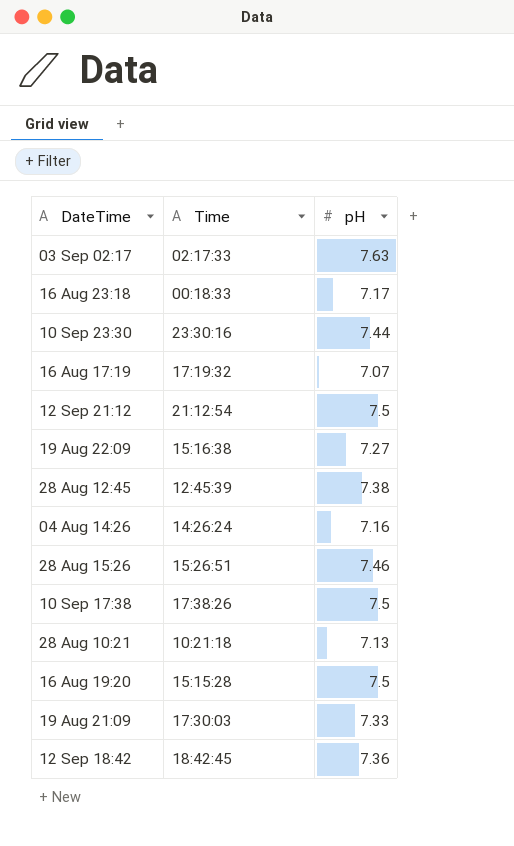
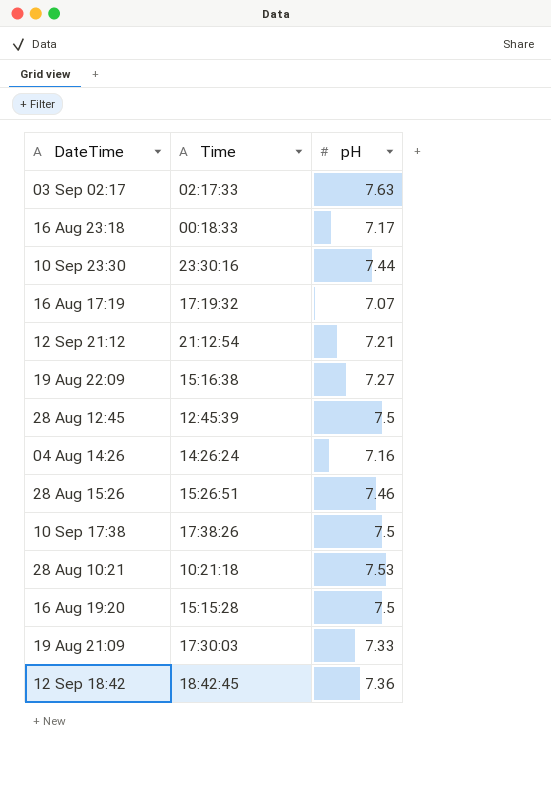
12 Sep 21:12 | pH: 7.5 -> 7.21
28 Aug 12:45 | pH: 7.38 -> 7.5
28 Aug 10:21 | pH: 7.13 -> 7.53

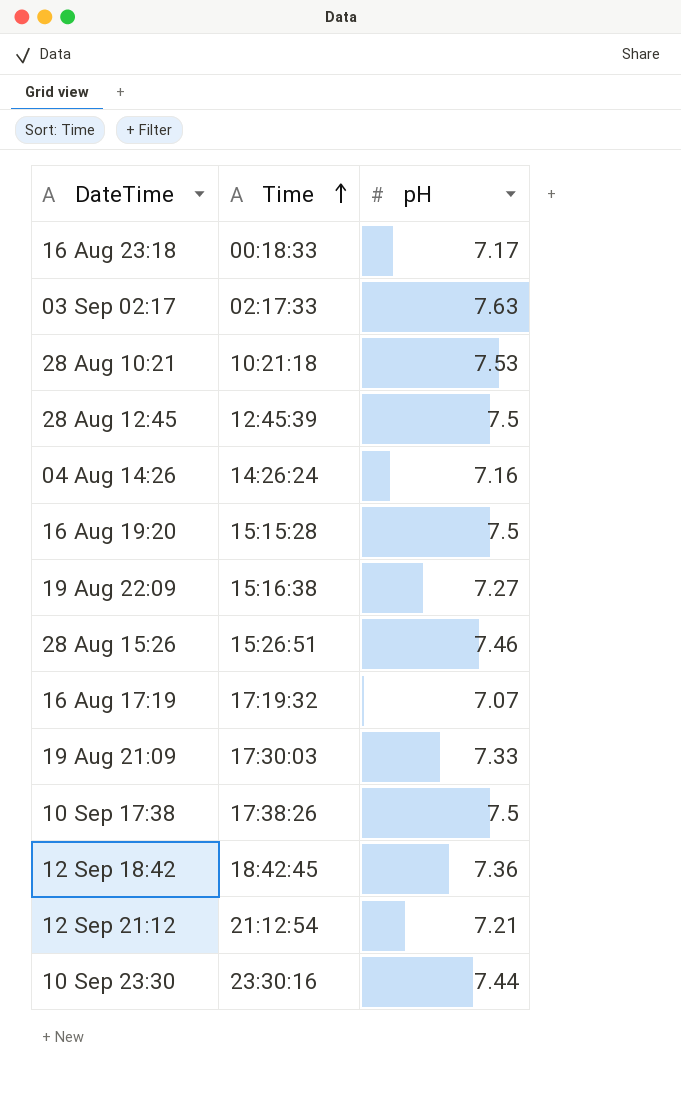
row order: none -> Time ascending

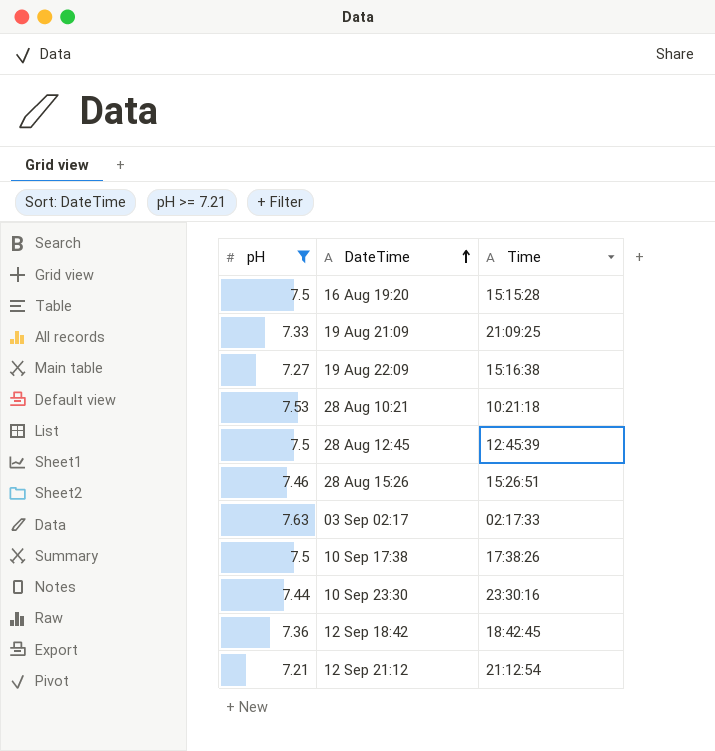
filter: none -> pH >= 7.21
row order: Time ascending -> DateTime ascending
column pH | position: 3 -> 1
19 Aug 21:09 | Time: 17:30:03 -> 21:09:25

